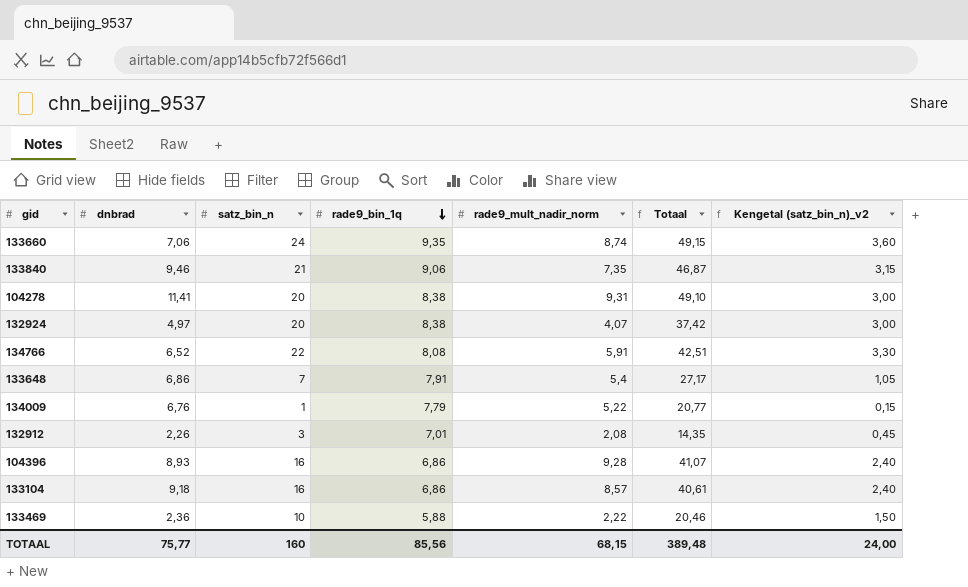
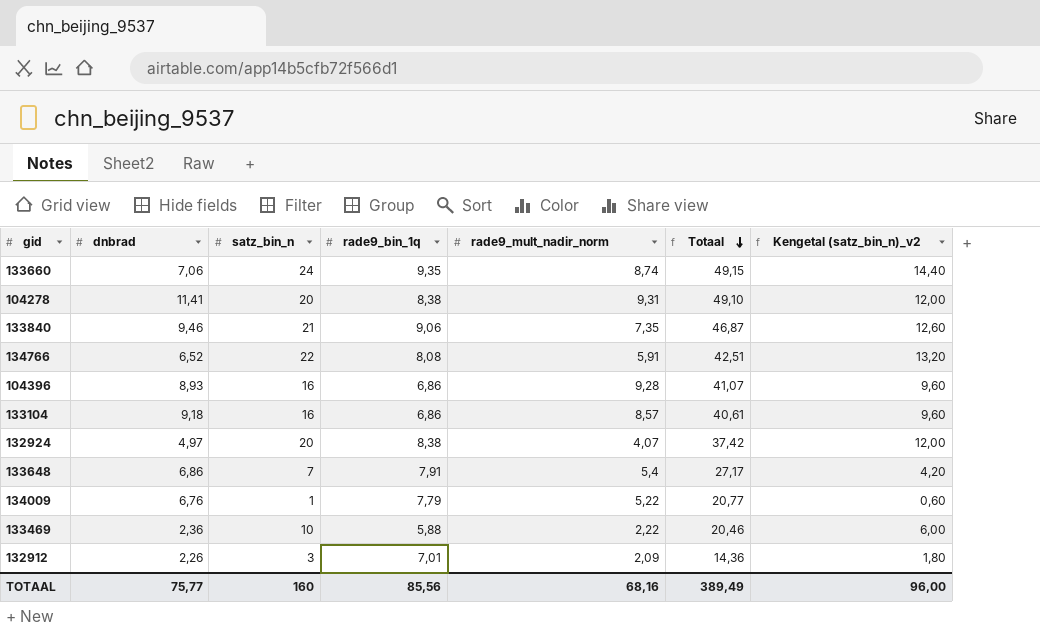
row order: rade9_bin_1q descending -> Totaal descending
column Kengetal (satz_bin_n)_v2 | formula: [satz_bin_n] * 0,15 -> [satz_bin_n] * 0,6
132912 | rade9_mult_nadir_norm: 2,08 -> 2,09
132912 | Totaal: 14,35 -> 14,36
TOTAAL | rade9_mult_nadir_norm: 68,15 -> 68,16
TOTAAL | Totaal: 389,48 -> 389,49
TOTAAL | Kengetal (satz_bin_n)_v2: 24,00 -> 96,00

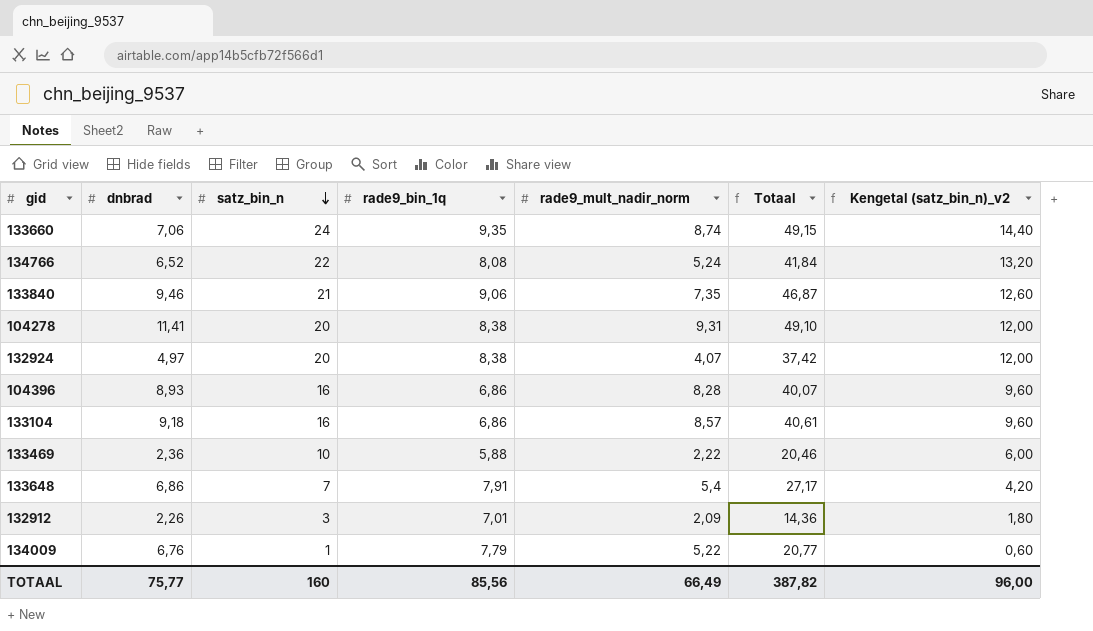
row order: Totaal descending -> satz_bin_n descending
134766 | rade9_mult_nadir_norm: 5,91 -> 5,24
134766 | Totaal: 42,51 -> 41,84
104396 | rade9_mult_nadir_norm: 9,28 -> 8,28
104396 | Totaal: 41,07 -> 40,07
TOTAAL | rade9_mult_nadir_norm: 68,16 -> 66,49
TOTAAL | Totaal: 389,49 -> 387,82

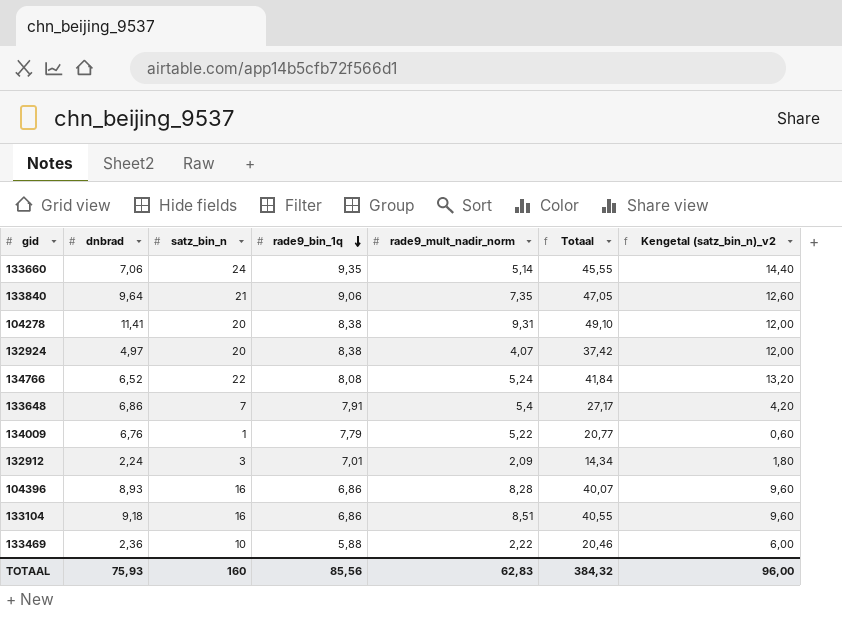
row order: satz_bin_n descending -> rade9_bin_1q descending
133660 | rade9_mult_nadir_norm: 8,74 -> 5,14
133660 | Totaal: 49,15 -> 45,55
133840 | dnbrad: 9,46 -> 9,64
133840 | Totaal: 46,87 -> 47,05
132912 | dnbrad: 2,26 -> 2,24
132912 | Totaal: 14,36 -> 14,34
133104 | rade9_mult_nadir_norm: 8,57 -> 8,51
133104 | Totaal: 40,61 -> 40,55
TOTAAL | dnbrad: 75,77 -> 75,93
TOTAAL | rade9_mult_nadir_norm: 66,49 -> 62,83
TOTAAL | Totaal: 387,82 -> 384,32

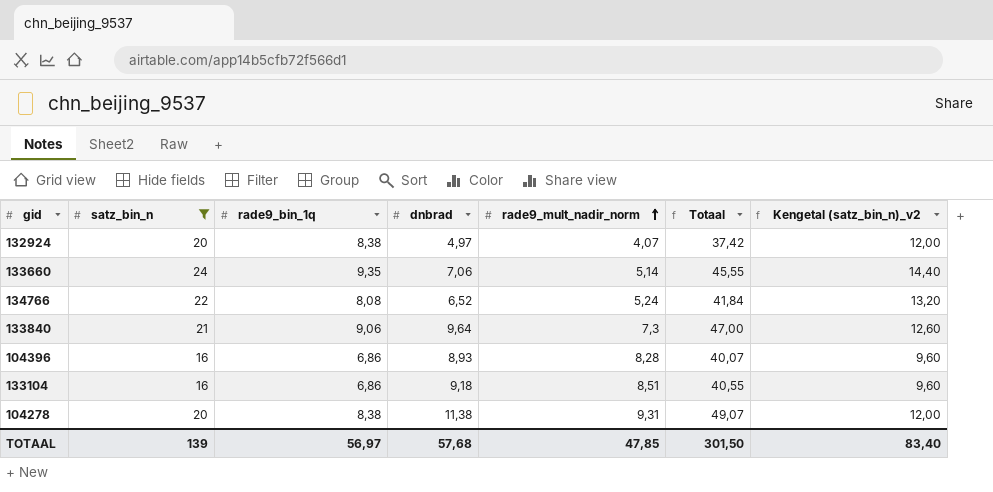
filter: none -> satz_bin_n >= 16
row order: rade9_bin_1q descending -> rade9_mult_nadir_norm ascending
column dnbrad | position: 2 -> 4
133840 | rade9_mult_nadir_norm: 7,35 -> 7,3
133840 | Totaal: 47,05 -> 47,00
104278 | dnbrad: 11,41 -> 11,38
104278 | Totaal: 49,10 -> 49,07
TOTAAL | satz_bin_n: 160 -> 139
TOTAAL | rade9_bin_1q: 85,56 -> 56,97
TOTAAL | dnbrad: 75,93 -> 57,68
TOTAAL | rade9_mult_nadir_norm: 62,83 -> 47,85
TOTAAL | Totaal: 384,32 -> 301,50
TOTAAL | Kengetal (satz_bin_n)_v2: 96,00 -> 83,40

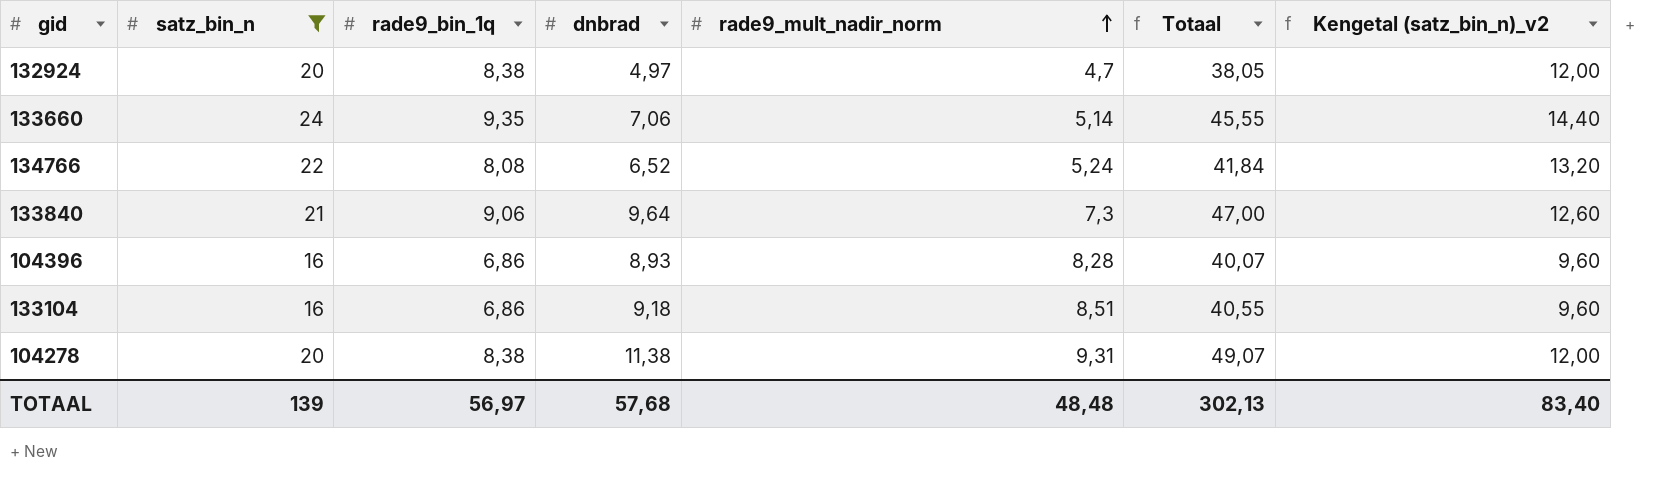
132924 | rade9_mult_nadir_norm: 4,07 -> 4,7
132924 | Totaal: 37,42 -> 38,05
TOTAAL | rade9_mult_nadir_norm: 47,85 -> 48,48
TOTAAL | Totaal: 301,50 -> 302,13

